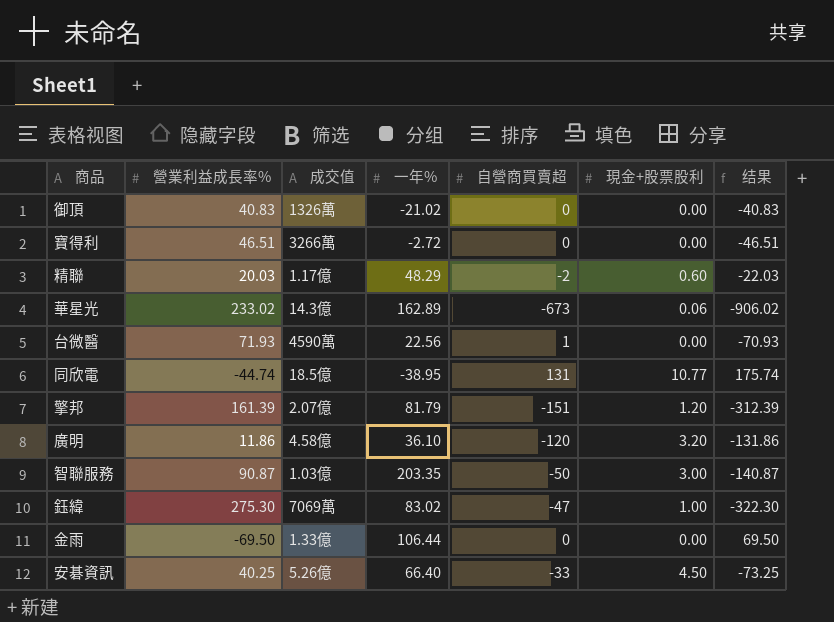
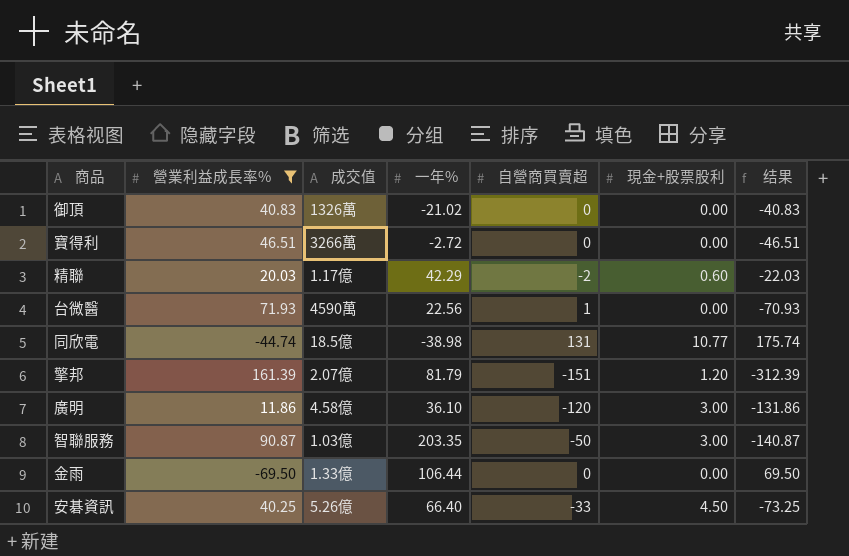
filter: none -> 營業利益成長率% <= 161.39
精聯 | 一年%: 48.29 -> 42.29
同欣電 | 一年%: -38.95 -> -38.98
廣明 | 現金+股票股利: 3.20 -> 3.00

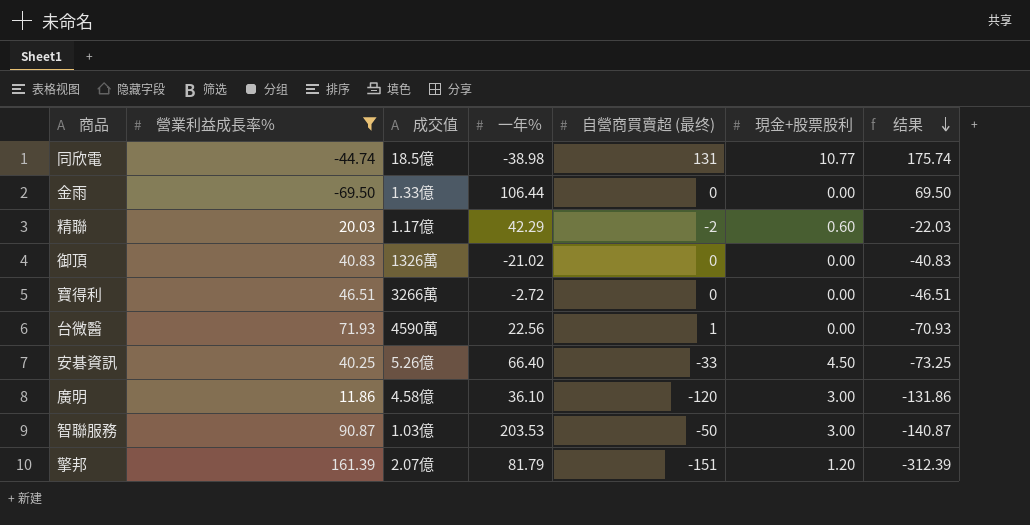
row order: none -> 结果 descending
column name: 自營商買賣超 -> 自營商買賣超 (最终)
智聯服務 | 一年%: 203.35 -> 203.53

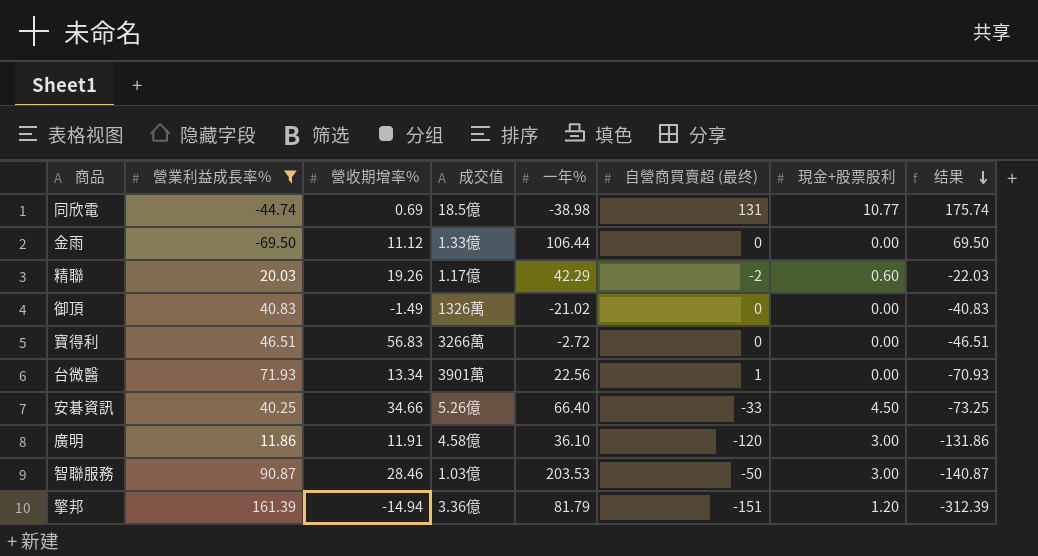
column 營收期增率% | position: none -> 3
台微醫 | 成交值: 4590萬 -> 3901萬
擎邦 | 成交值: 2.07億 -> 3.36億

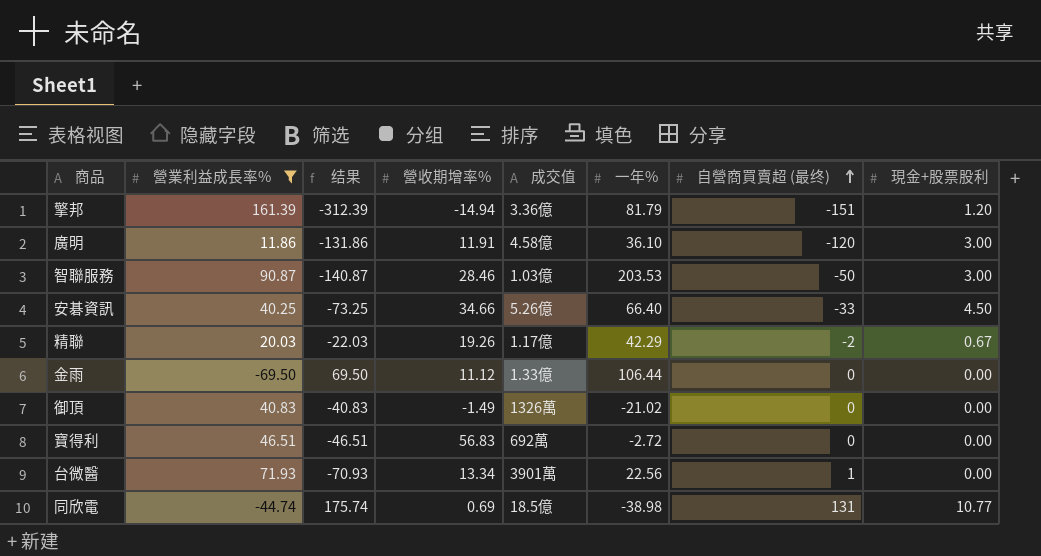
row order: 结果 descending -> 自營商買賣超 (最终) ascending
column 结果 | position: 8 -> 3
精聯 | 現金+股票股利: 0.60 -> 0.67
寶得利 | 成交值: 3266萬 -> 692萬

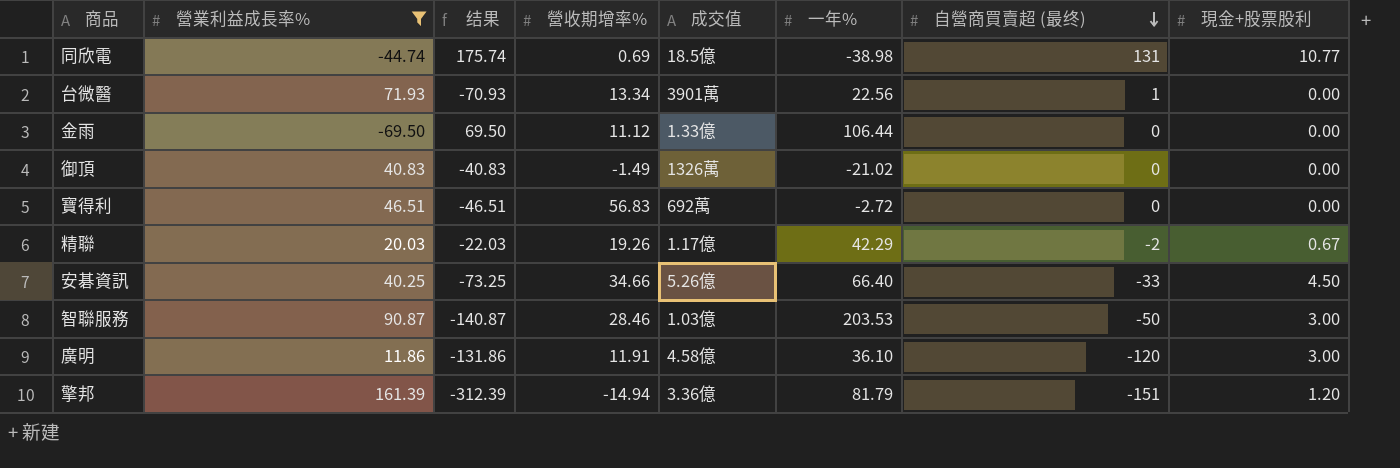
row order: 自營商買賣超 (最终) ascending -> 自營商買賣超 (最终) descending

